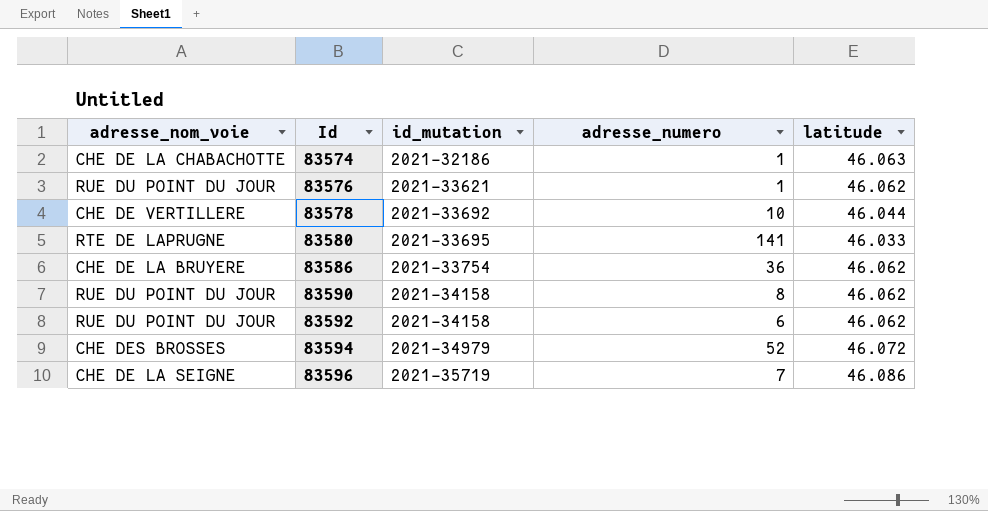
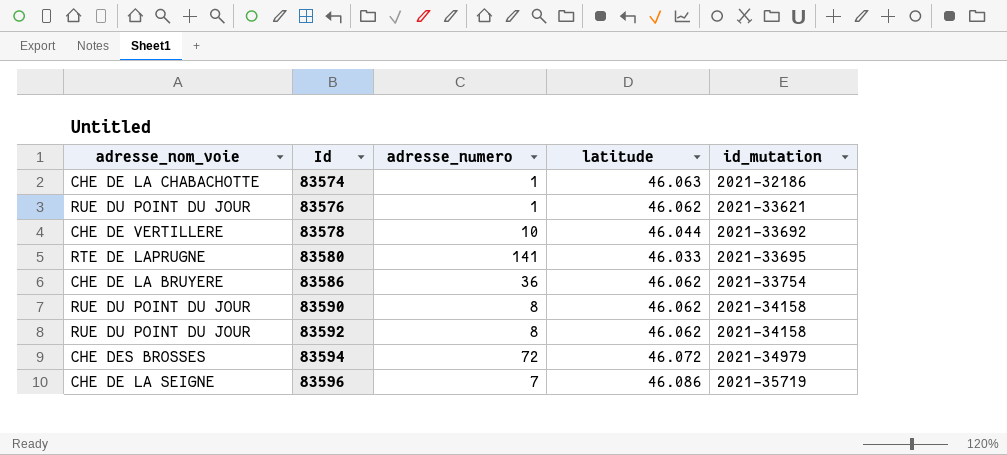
column id_mutation | position: 3 -> 5
83592 | adresse_numero: 6 -> 8
83594 | adresse_numero: 52 -> 72

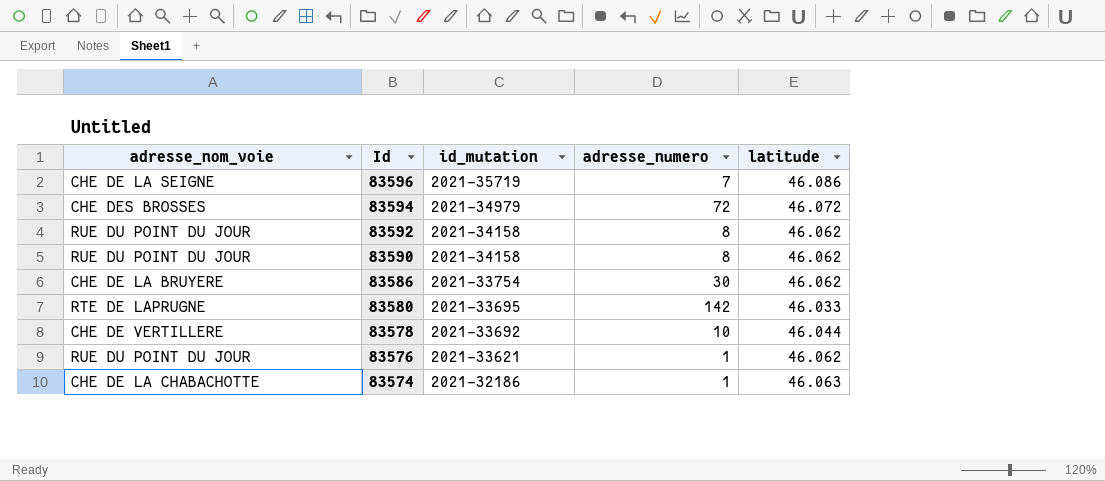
row order: Id ascending -> Id descending
column id_mutation | position: 5 -> 3
83586 | adresse_numero: 36 -> 30
83580 | adresse_numero: 141 -> 142

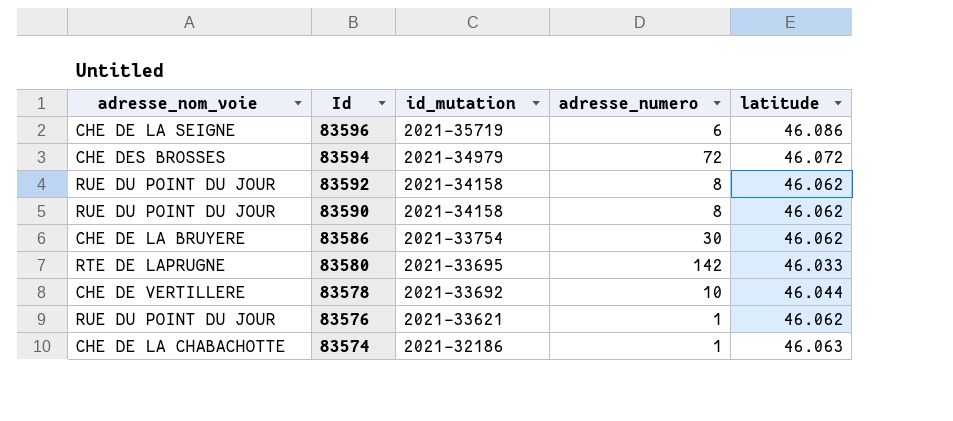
83596 | adresse_numero: 7 -> 6

